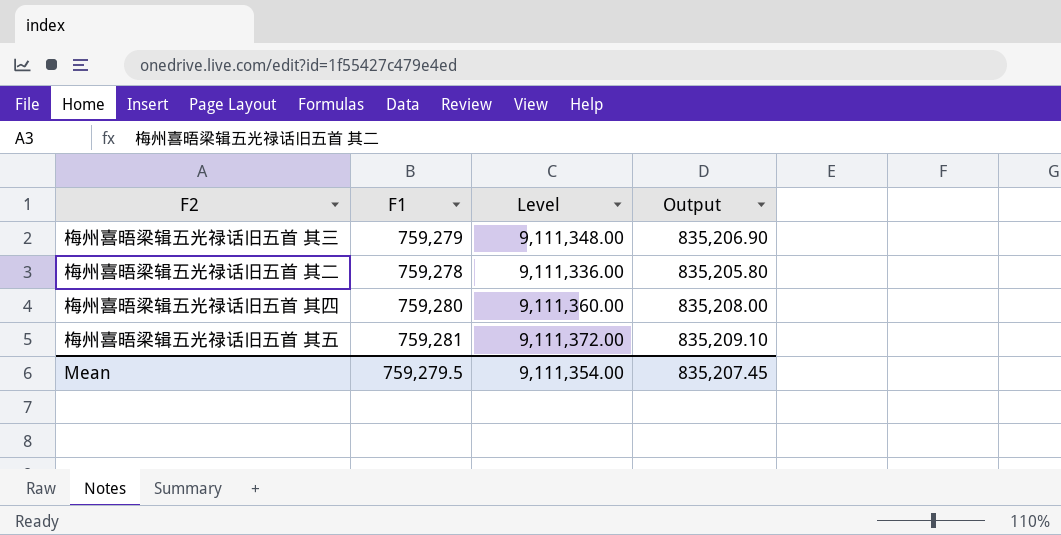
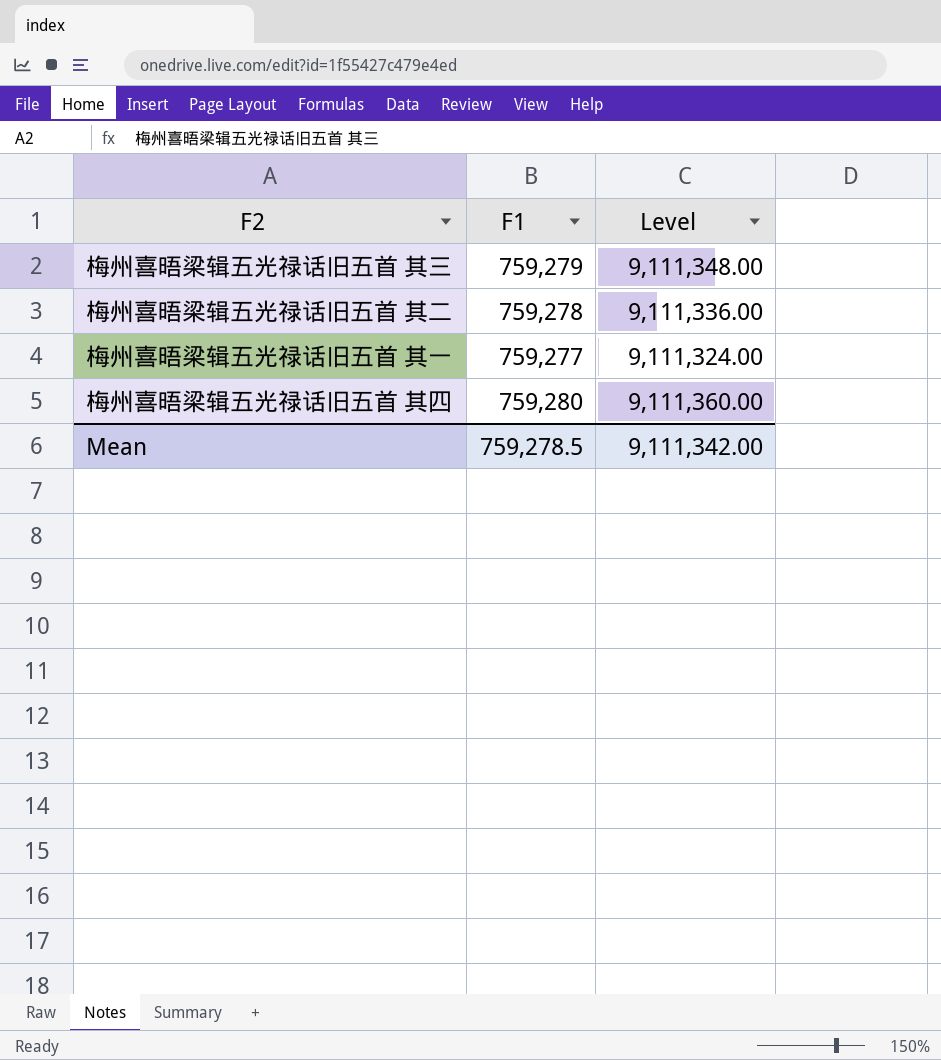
column Output | formula: [F1] * 1.1 -> none
row 梅州喜晤梁辑五光禄话旧五首 其五: 759,281 | 9,111,372.00 | 835,209.10 -> none
row 梅州喜晤梁辑五光禄话旧五首 其一: none -> 759,277 | 9,111,324.00
Mean | F1: 759,279.5 -> 759,278.5
Mean | Level: 9,111,354.00 -> 9,111,342.00

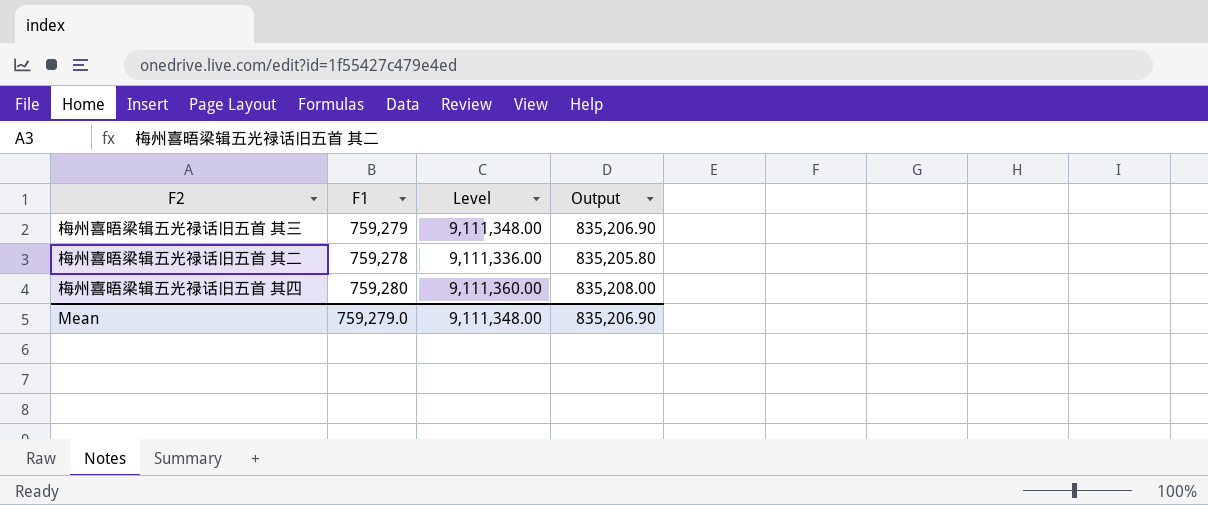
column Output | formula: none -> [F1] * 1.1
row 梅州喜晤梁辑五光禄话旧五首 其一: 759,277 | 9,111,324.00 -> none
Mean | F1: 759,278.5 -> 759,279.0
Mean | Level: 9,111,342.00 -> 9,111,348.00

